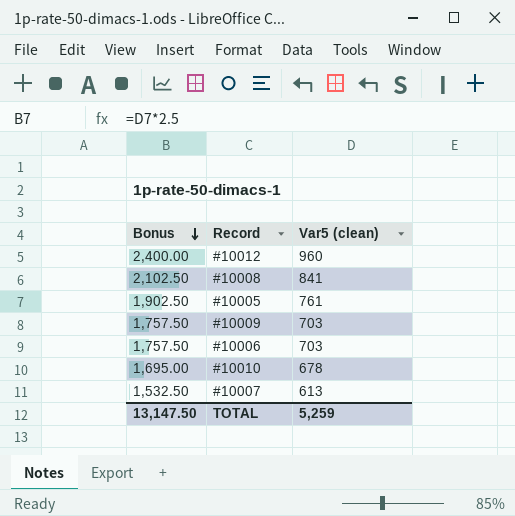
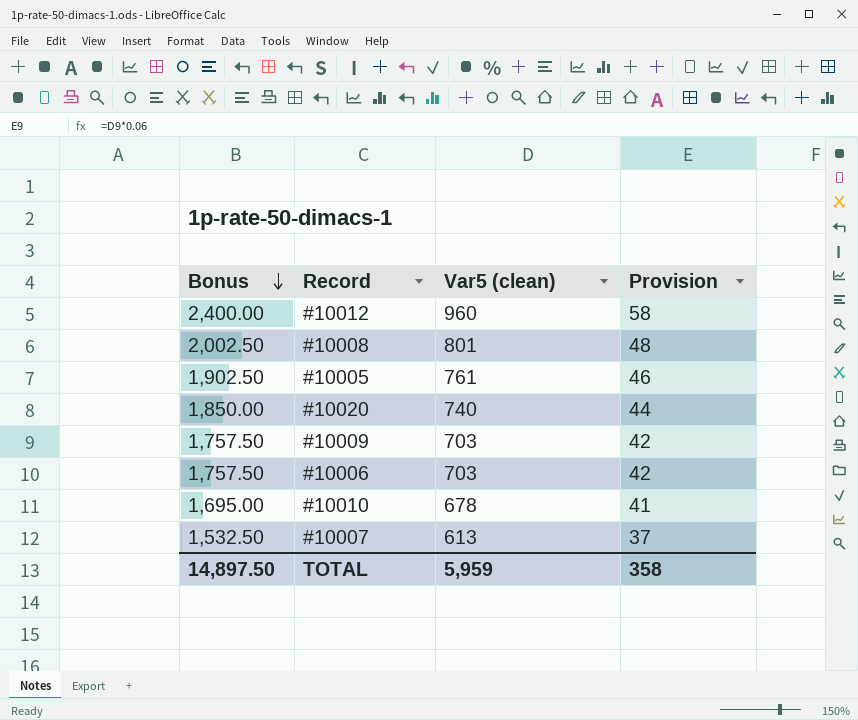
column Provision | formula: none -> [Var5 (clean)] * 0.06
#10008 | Bonus: 2,102.50 -> 2,002.50
#10008 | Var5 (clean): 841 -> 801
row #10020: none -> 1,850.00 | 740 | 44
TOTAL | Bonus: 13,147.50 -> 14,897.50
TOTAL | Var5 (clean): 5,259 -> 5,959

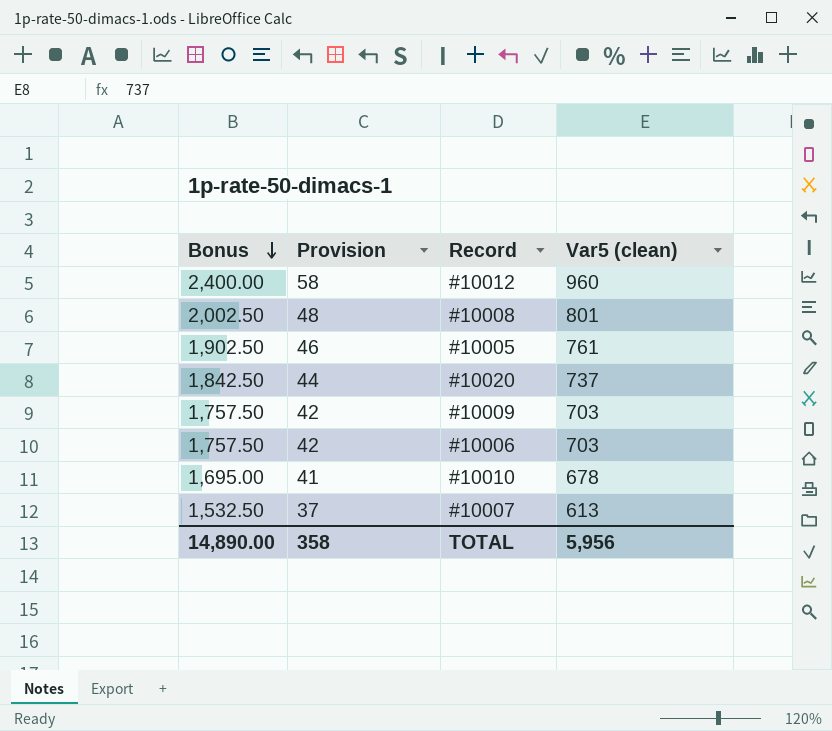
column Provision | position: 4 -> 2
#10020 | Bonus: 1,850.00 -> 1,842.50
#10020 | Var5 (clean): 740 -> 737
TOTAL | Bonus: 14,897.50 -> 14,890.00
TOTAL | Var5 (clean): 5,959 -> 5,956

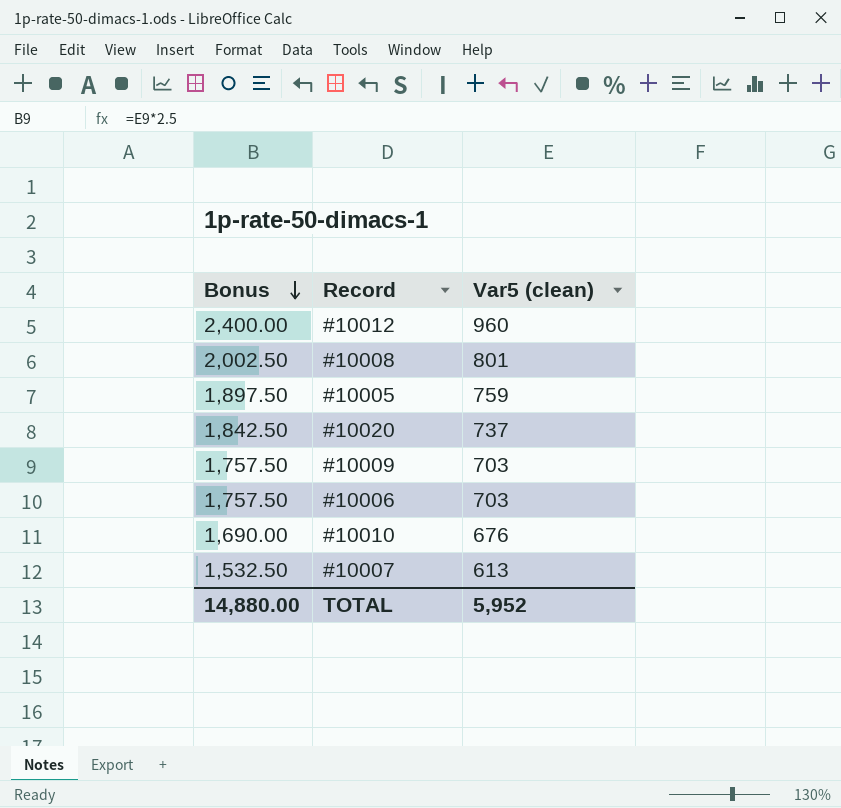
column Provision | formula: [Var5 (clean)] * 0.06 -> none
#10005 | Bonus: 1,902.50 -> 1,897.50
#10005 | Var5 (clean): 761 -> 759
#10010 | Bonus: 1,695.00 -> 1,690.00
#10010 | Var5 (clean): 678 -> 676
TOTAL | Bonus: 14,890.00 -> 14,880.00
TOTAL | Var5 (clean): 5,956 -> 5,952

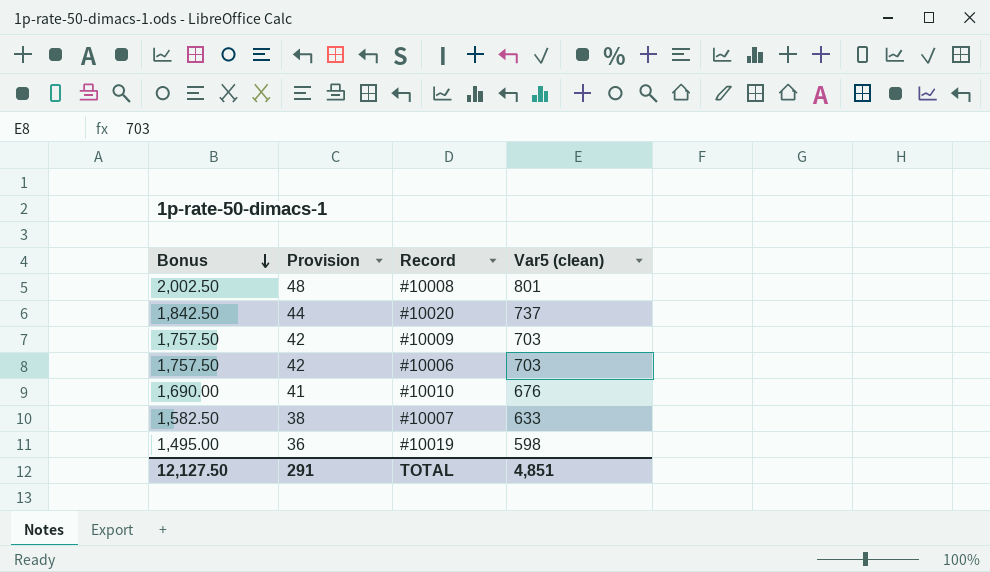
column Provision | formula: none -> [Var5 (clean)] * 0.06
row #10012: 2,400.00 | 960 -> none
row #10005: 1,897.50 | 759 -> none
#10007 | Bonus: 1,532.50 -> 1,582.50
#10007 | Var5 (clean): 613 -> 633
row #10019: none -> 1,495.00 | 36 | 598
TOTAL | Bonus: 14,880.00 -> 12,127.50
TOTAL | Var5 (clean): 5,952 -> 4,851

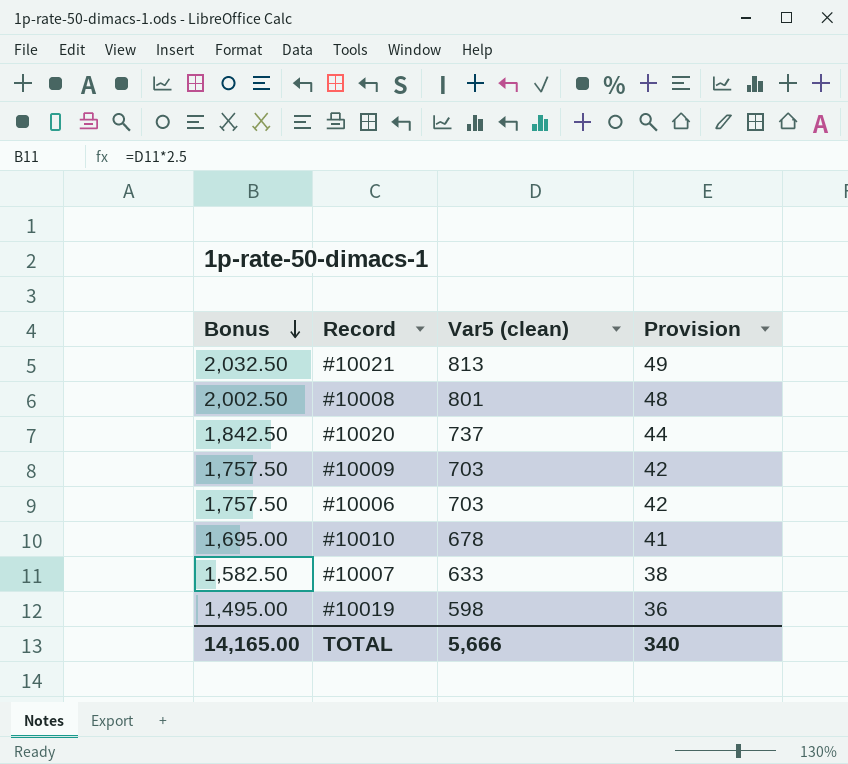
column Provision | position: 2 -> 4
row #10021: none -> 2,032.50 | 813 | 49
#10010 | Bonus: 1,690.00 -> 1,695.00
#10010 | Var5 (clean): 676 -> 678
TOTAL | Bonus: 12,127.50 -> 14,165.00
TOTAL | Var5 (clean): 4,851 -> 5,666
TOTAL | Provision: 291 -> 340

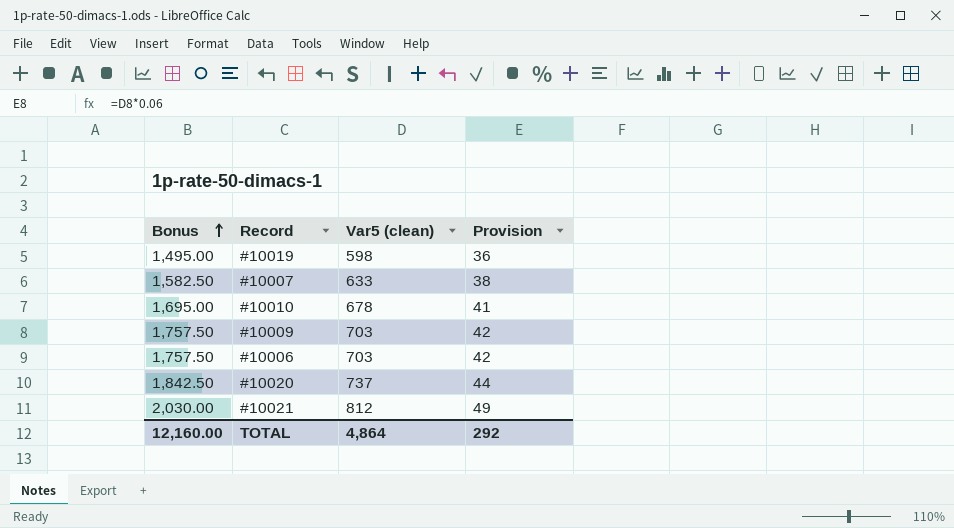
row order: Bonus descending -> Bonus ascending
row #10008: 2,002.50 | 801 | 48 -> none
#10021 | Bonus: 2,032.50 -> 2,030.00
#10021 | Var5 (clean): 813 -> 812
TOTAL | Bonus: 14,165.00 -> 12,160.00
TOTAL | Var5 (clean): 5,666 -> 4,864
TOTAL | Provision: 340 -> 292

